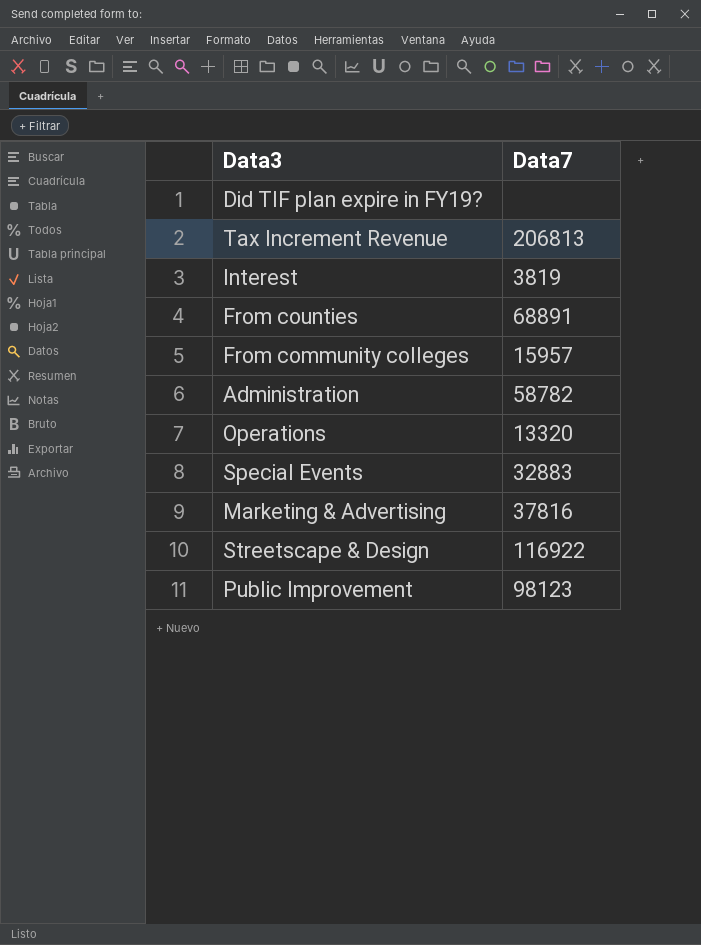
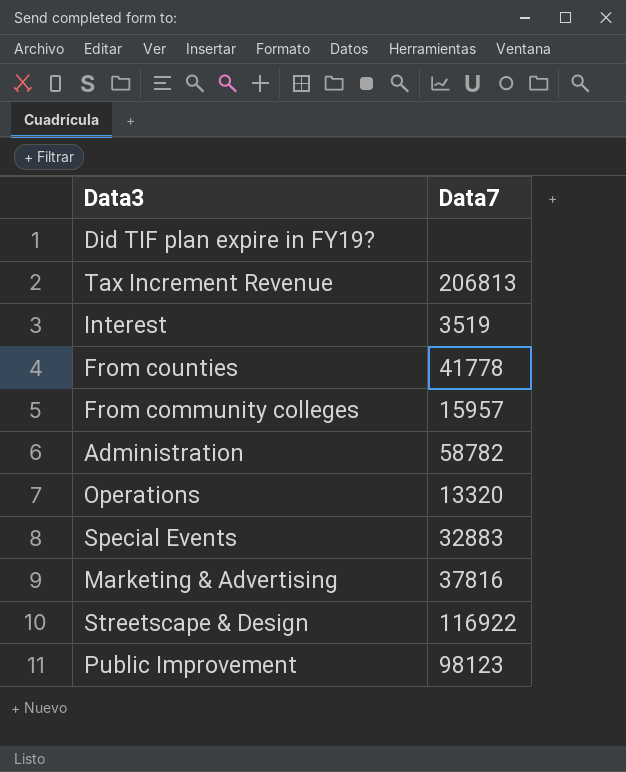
Interest | Data7: 3819 -> 3519
From counties | Data7: 68891 -> 41778

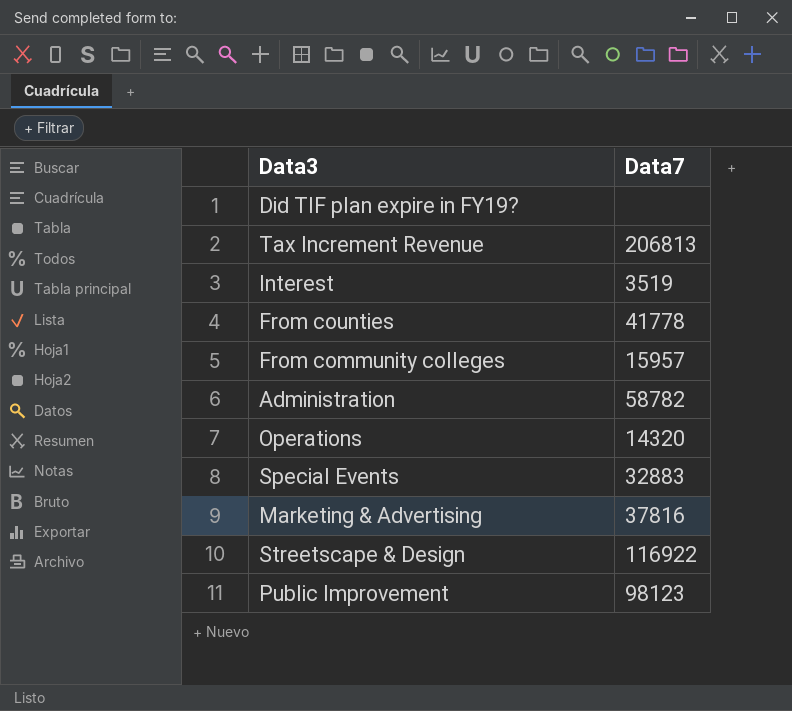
Operations | Data7: 13320 -> 14320

